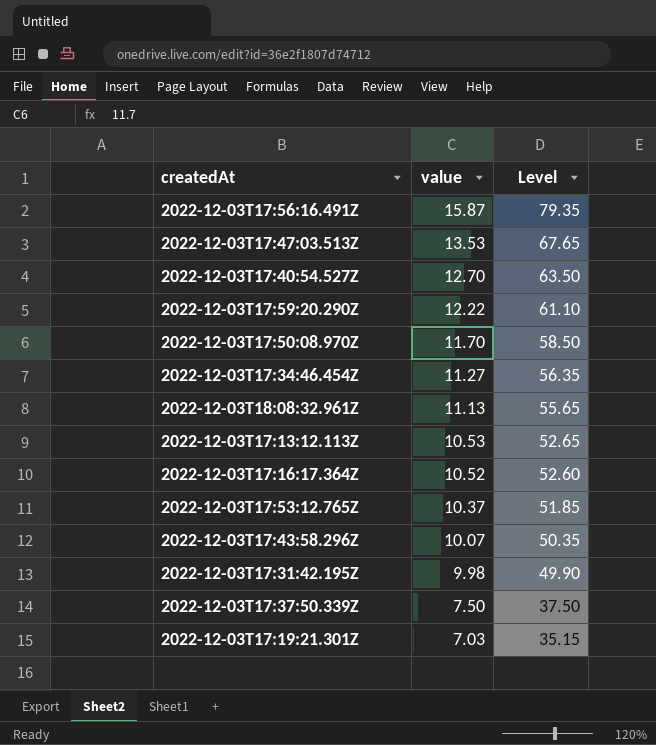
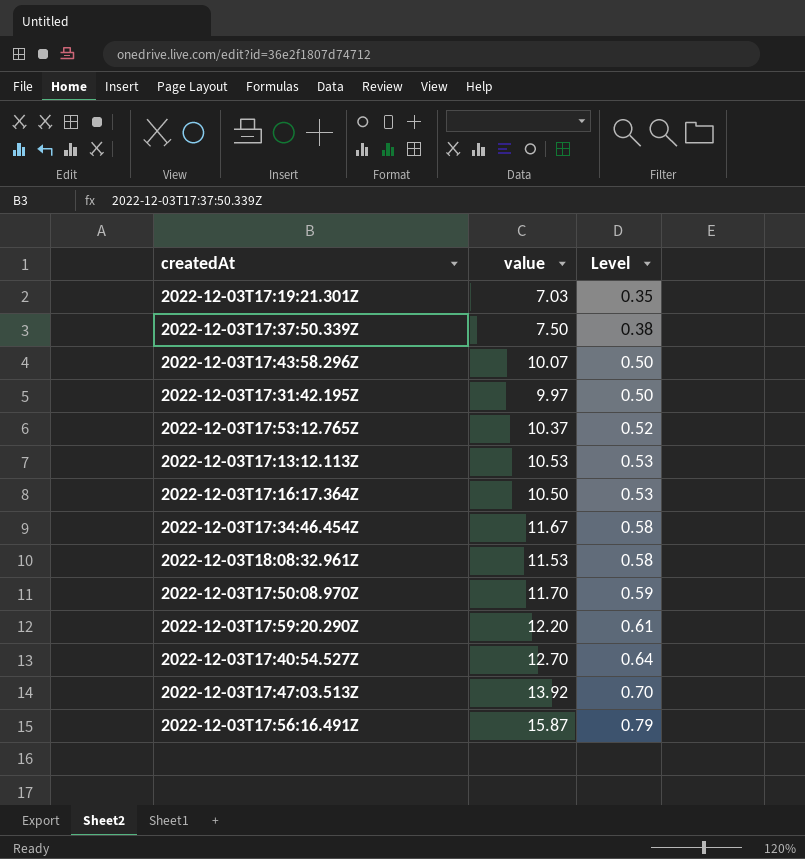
row order: value descending -> Level ascending
column Level | formula: [value] * 5 -> [value] * 0.05
2022-12-03T17:31:42.195Z | value: 9.98 -> 9.97
2022-12-03T17:16:17.364Z | value: 10.52 -> 10.50
2022-12-03T17:34:46.454Z | value: 11.27 -> 11.67
2022-12-03T18:08:32.961Z | value: 11.13 -> 11.53
2022-12-03T17:59:20.290Z | value: 12.22 -> 12.20
2022-12-03T17:47:03.513Z | value: 13.53 -> 13.92

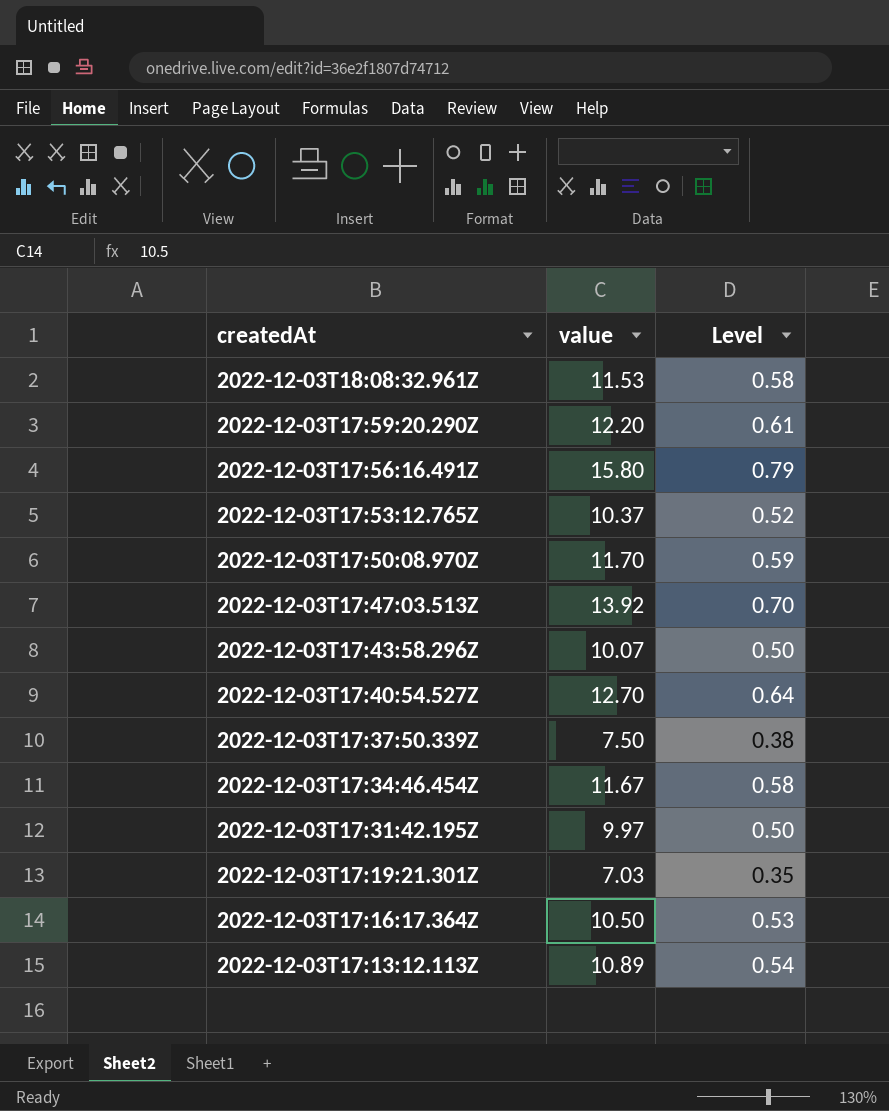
row order: Level ascending -> createdAt descending
2022-12-03T17:56:16.491Z | value: 15.87 -> 15.80
2022-12-03T17:13:12.113Z | value: 10.53 -> 10.89
2022-12-03T17:13:12.113Z | Level: 0.53 -> 0.54

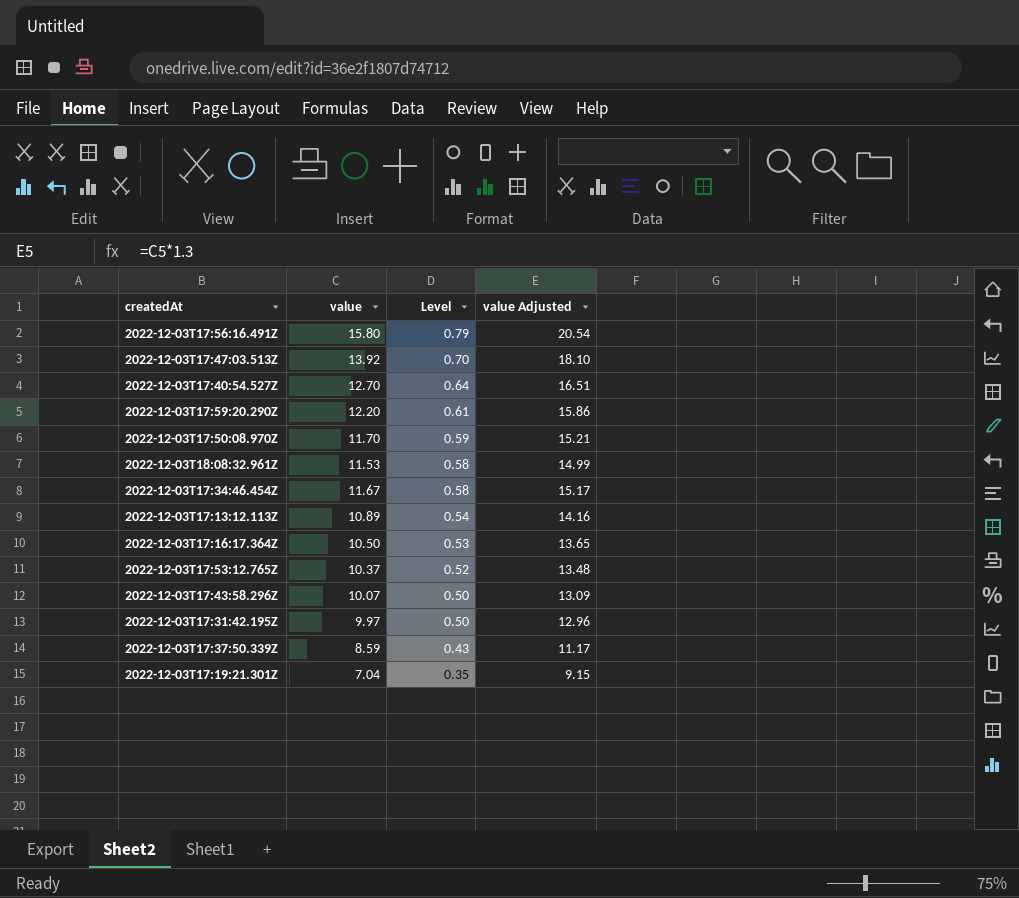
row order: createdAt descending -> Level descending
column value Adjusted | formula: none -> [value] * 1.3
2022-12-03T17:37:50.339Z | value: 7.50 -> 8.59
2022-12-03T17:37:50.339Z | Level: 0.38 -> 0.43
2022-12-03T17:19:21.301Z | value: 7.03 -> 7.04

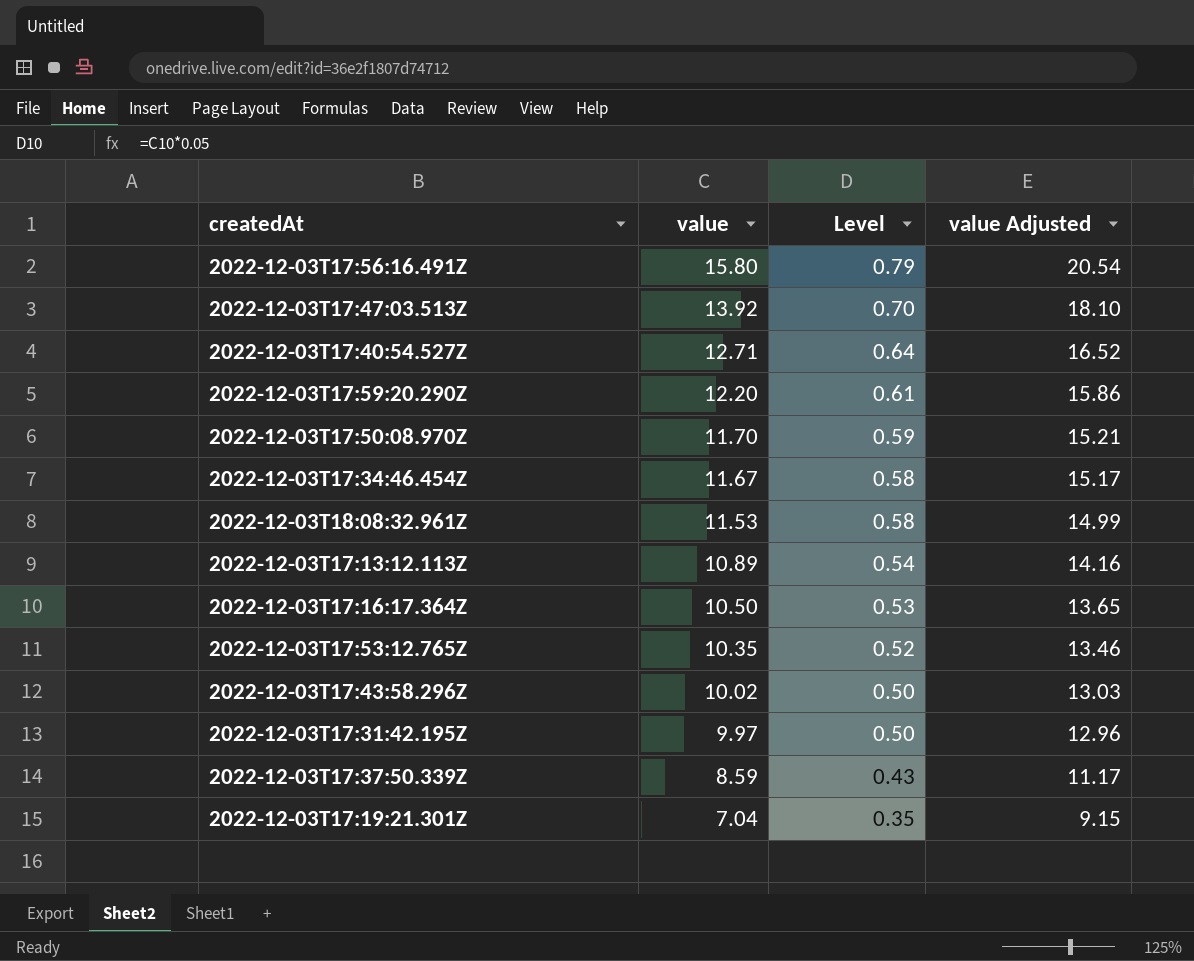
row order: Level descending -> value descending
2022-12-03T17:40:54.527Z | value: 12.70 -> 12.71
2022-12-03T17:40:54.527Z | value Adjusted: 16.51 -> 16.52
2022-12-03T17:53:12.765Z | value: 10.37 -> 10.35
2022-12-03T17:53:12.765Z | value Adjusted: 13.48 -> 13.46
2022-12-03T17:43:58.296Z | value: 10.07 -> 10.02
2022-12-03T17:43:58.296Z | value Adjusted: 13.09 -> 13.03

